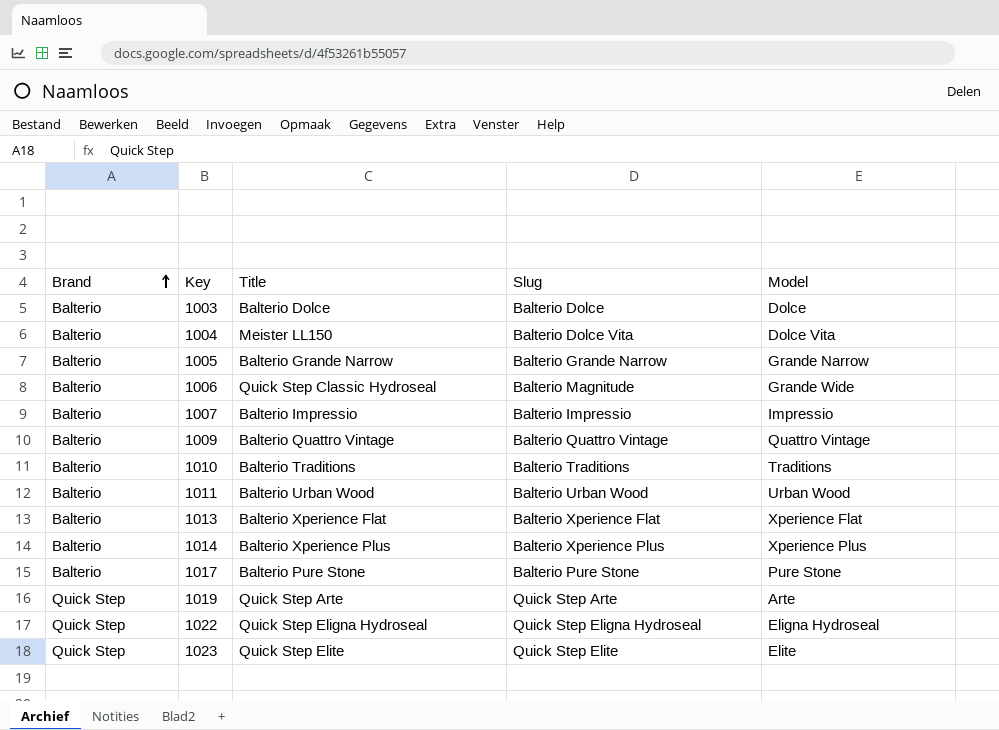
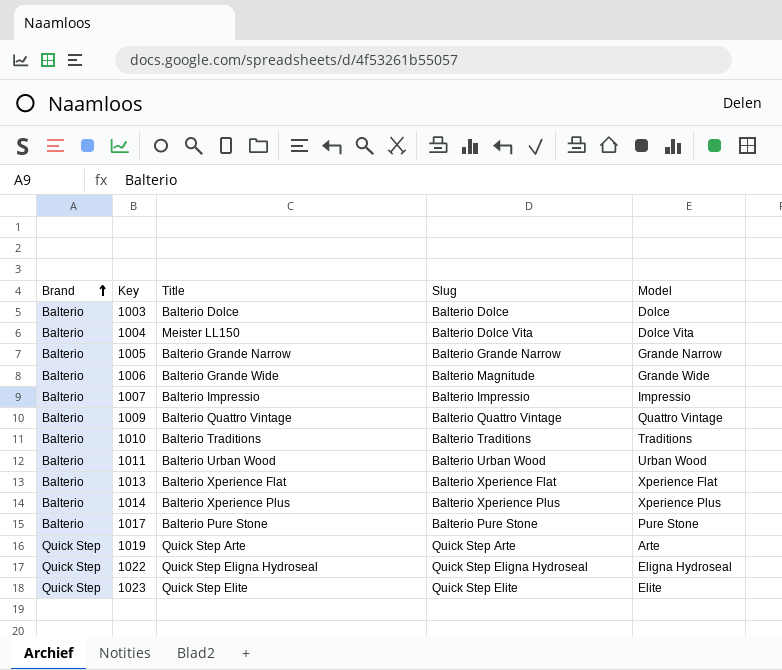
1006 | Title: Quick Step Classic Hydroseal -> Balterio Grande Wide

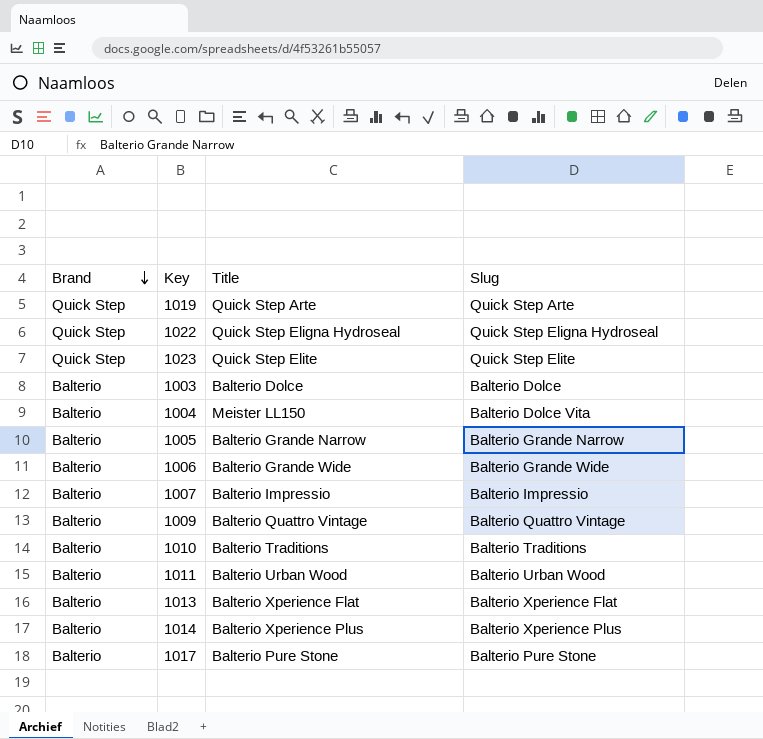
row order: Brand ascending -> Brand descending
column Model | position: 5 -> none
1006 | Slug: Balterio Magnitude -> Balterio Grande Wide

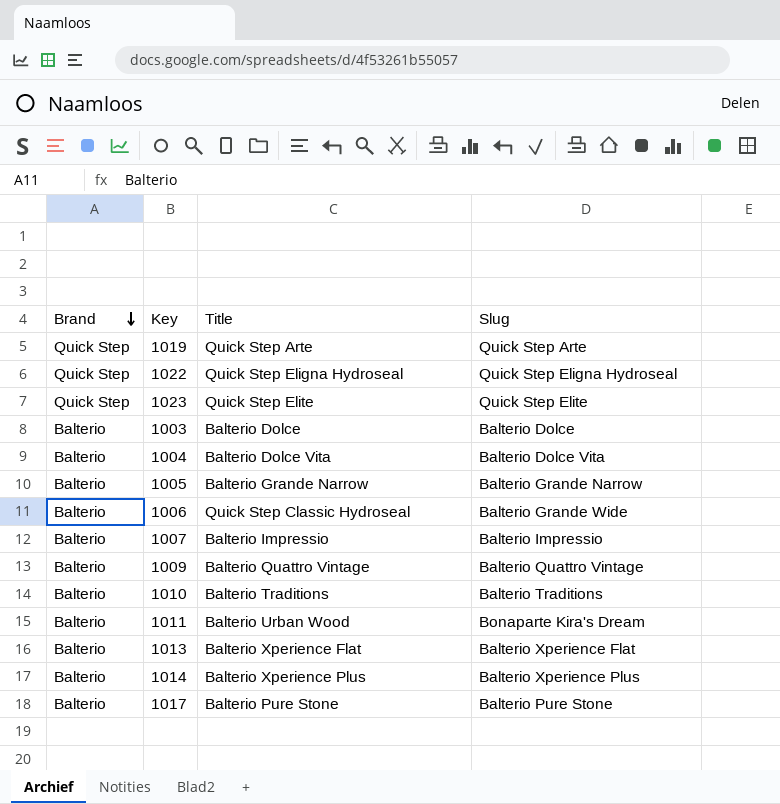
1004 | Title: Meister LL150 -> Balterio Dolce Vita
1006 | Title: Balterio Grande Wide -> Quick Step Classic Hydroseal
1011 | Slug: Balterio Urban Wood -> Bonaparte Kira's Dream

